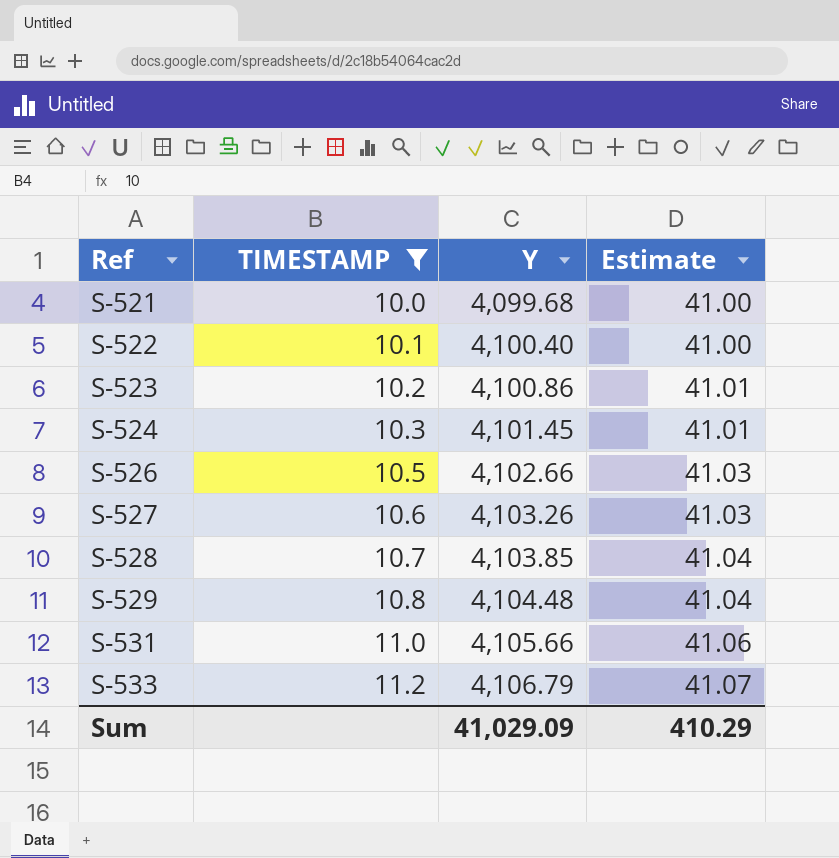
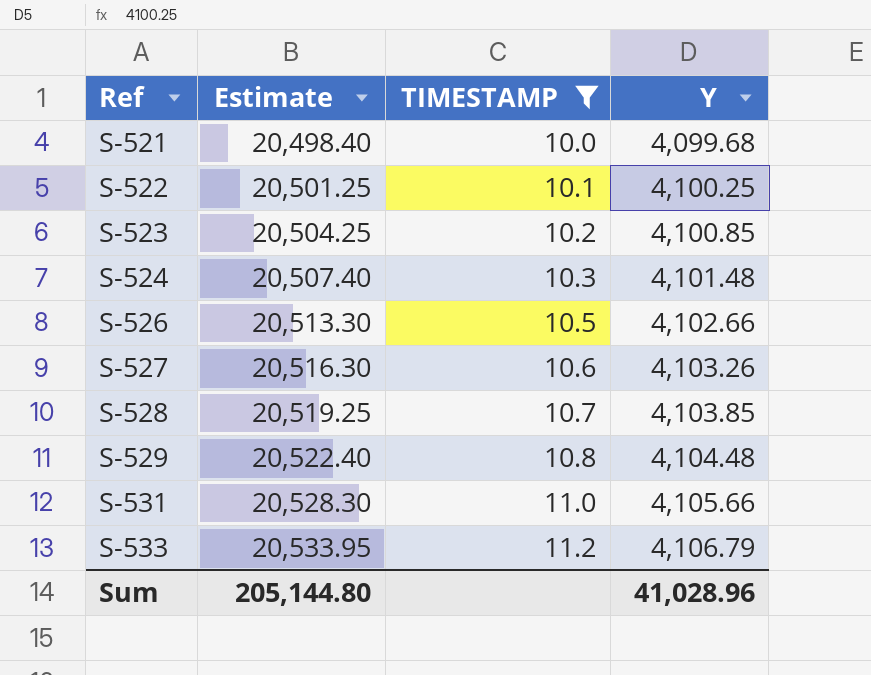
column Estimate | formula: [Y] * 0.01 -> [Y] * 5
column Estimate | position: 4 -> 2
S-522 | Y: 4,100.40 -> 4,100.25
S-523 | Y: 4,100.86 -> 4,100.85
S-524 | Y: 4,101.45 -> 4,101.48
Sum | Estimate: 410.29 -> 205,144.80
Sum | Y: 41,029.09 -> 41,028.96

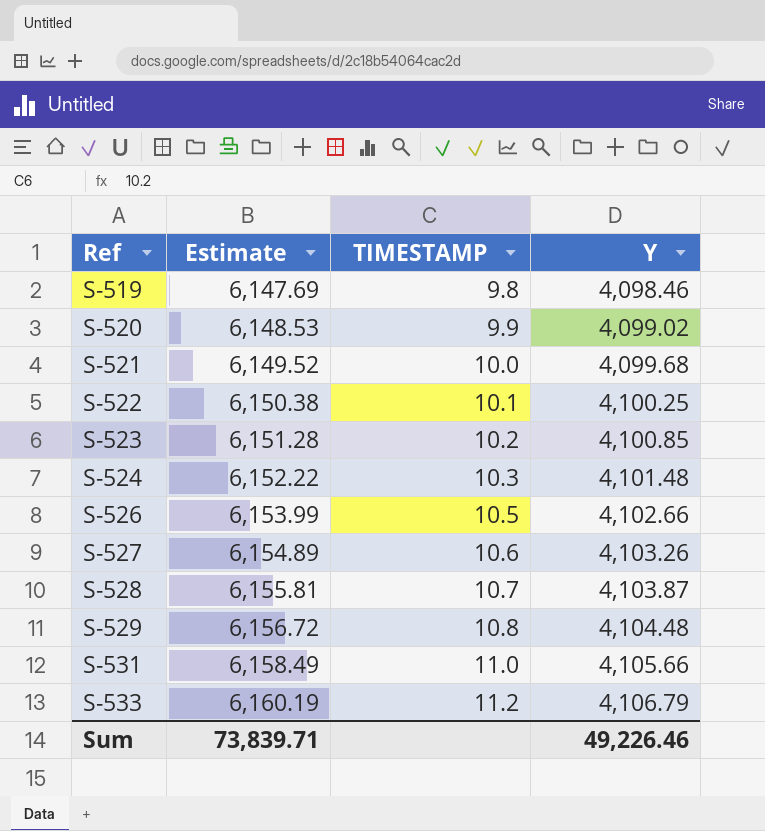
filter: TIMESTAMP >= 10.0 -> none
column Estimate | formula: [Y] * 5 -> [Y] * 1.5
S-528 | Y: 4,103.85 -> 4,103.87
Sum | Estimate: 205,144.80 -> 73,839.71
Sum | Y: 41,028.96 -> 49,226.46

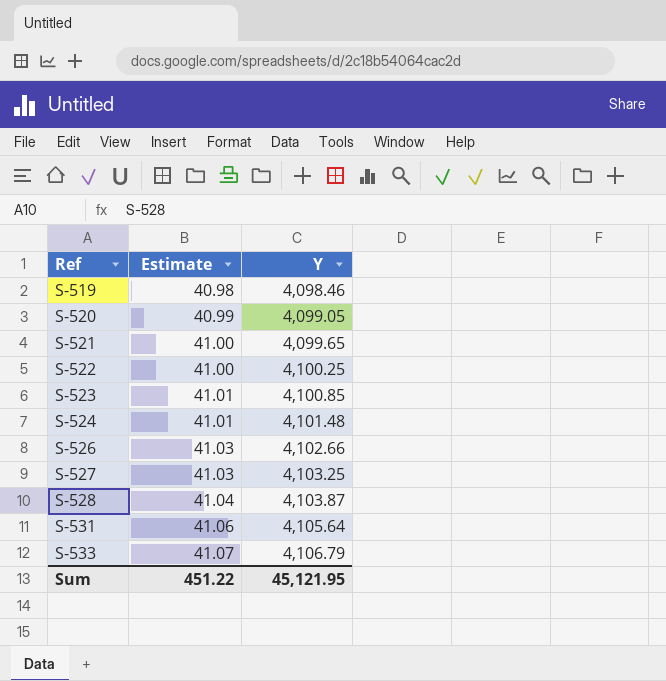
column TIMESTAMP | position: 3 -> none
column Estimate | formula: [Y] * 1.5 -> [Y] * 0.01
row S-529: 6,156.72 | 10.8 | 4,104.48 -> none
S-520 | Y: 4,099.02 -> 4,099.05
S-521 | Y: 4,099.68 -> 4,099.65
S-527 | Y: 4,103.26 -> 4,103.25
S-531 | Y: 4,105.66 -> 4,105.64
Sum | Estimate: 73,839.71 -> 451.22
Sum | Y: 49,226.46 -> 45,121.95

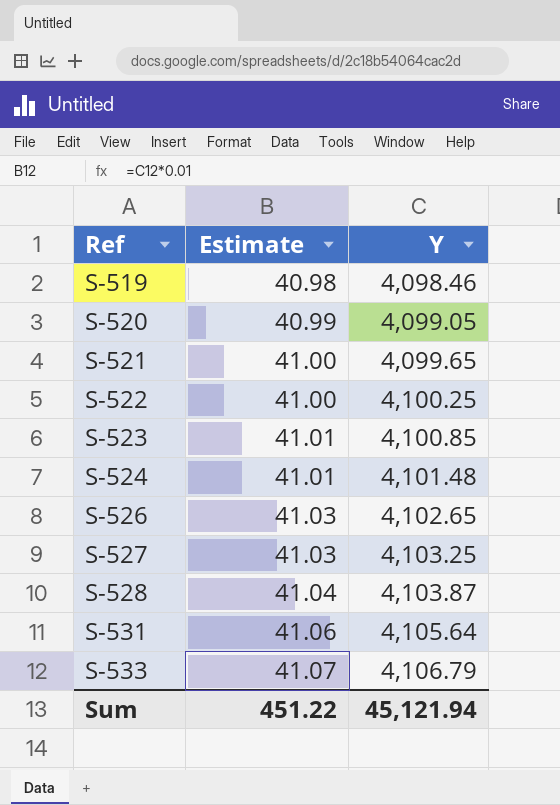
S-526 | Y: 4,102.66 -> 4,102.65
Sum | Y: 45,121.95 -> 45,121.94

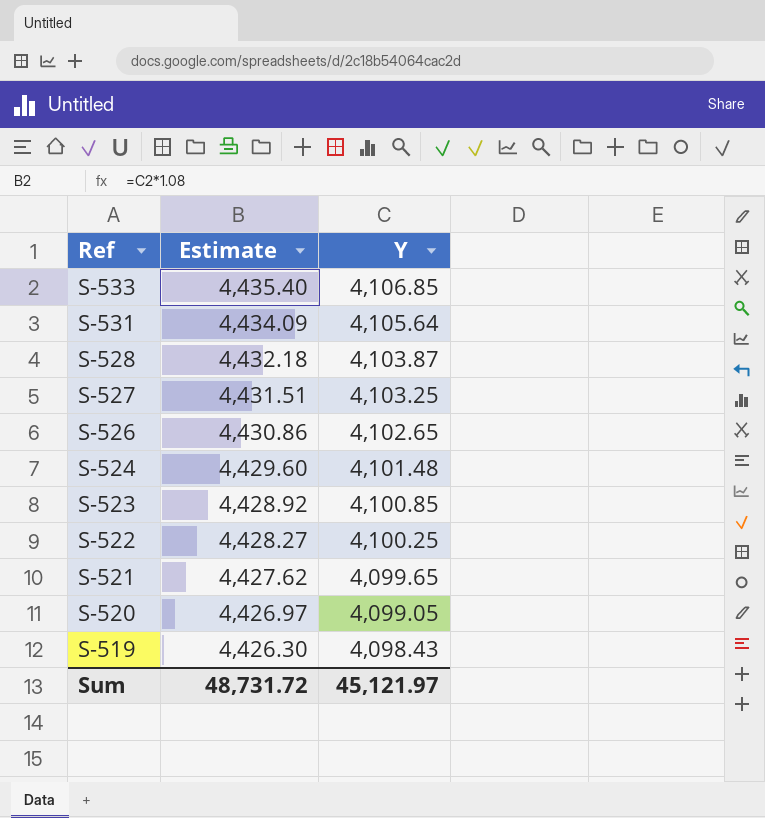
row order: Ref ascending -> Ref descending
column Estimate | formula: [Y] * 0.01 -> [Y] * 1.08
S-533 | Y: 4,106.79 -> 4,106.85
S-519 | Y: 4,098.46 -> 4,098.43
Sum | Estimate: 451.22 -> 48,731.72
Sum | Y: 45,121.94 -> 45,121.97

